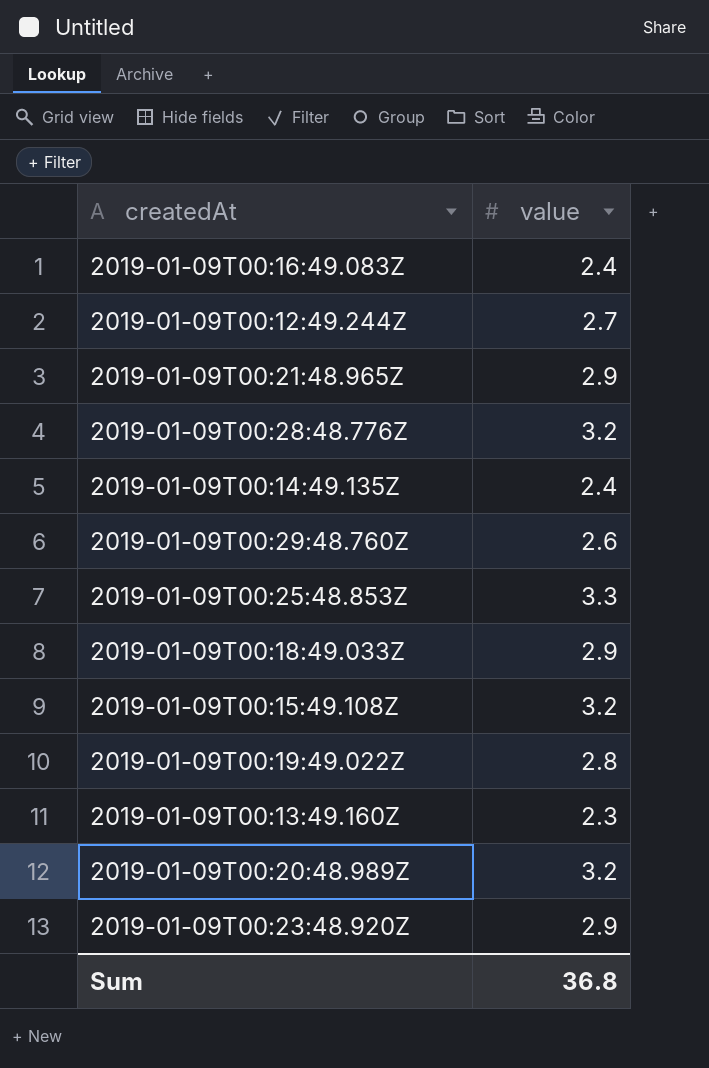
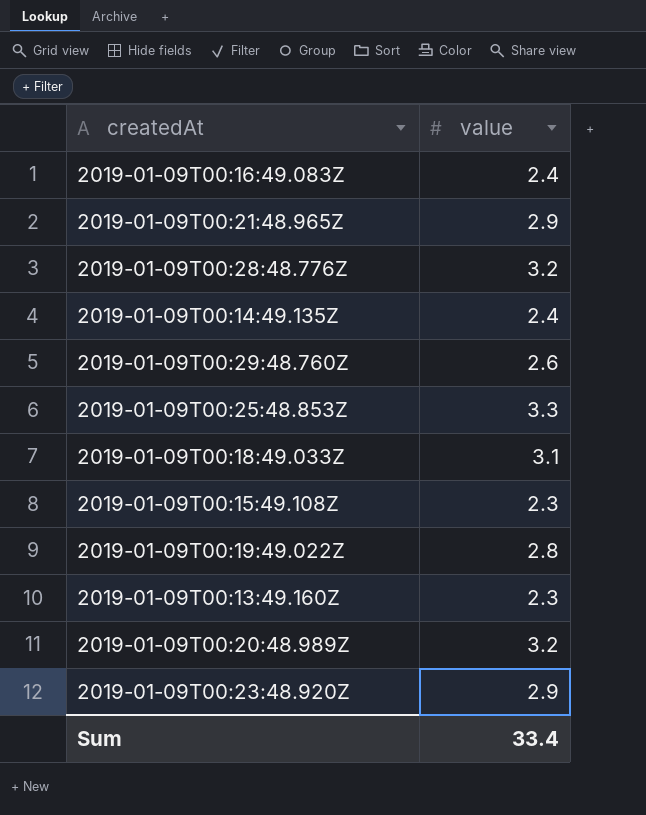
row 2019-01-09T00:12:49.244Z: 2.7 -> none
2019-01-09T00:18:49.033Z | value: 2.9 -> 3.1
2019-01-09T00:15:49.108Z | value: 3.2 -> 2.3
Sum | value: 36.8 -> 33.4

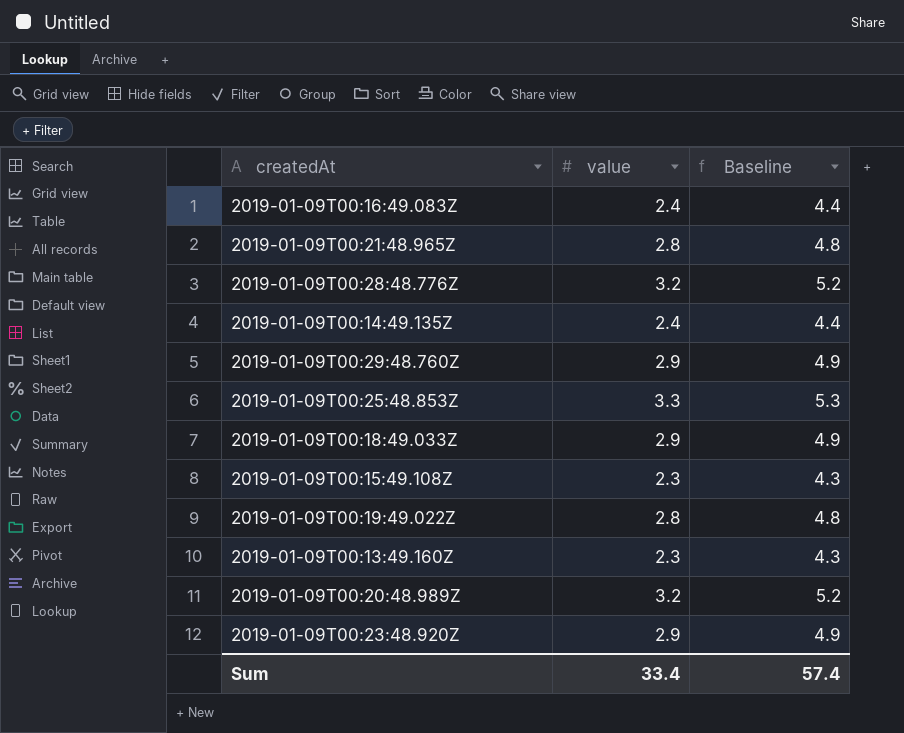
column Baseline | formula: none -> [value] + 2
2019-01-09T00:21:48.965Z | value: 2.9 -> 2.8
2019-01-09T00:29:48.760Z | value: 2.6 -> 2.9
2019-01-09T00:18:49.033Z | value: 3.1 -> 2.9

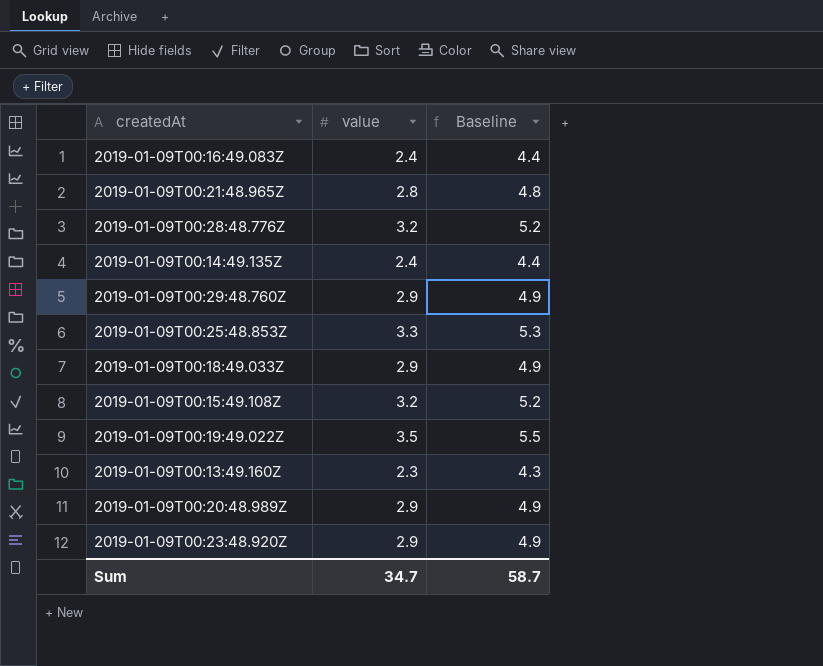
2019-01-09T00:15:49.108Z | value: 2.3 -> 3.2
2019-01-09T00:15:49.108Z | Baseline: 4.3 -> 5.2
2019-01-09T00:19:49.022Z | value: 2.8 -> 3.5
2019-01-09T00:19:49.022Z | Baseline: 4.8 -> 5.5
2019-01-09T00:20:48.989Z | value: 3.2 -> 2.9
2019-01-09T00:20:48.989Z | Baseline: 5.2 -> 4.9
Sum | value: 33.4 -> 34.7
Sum | Baseline: 57.4 -> 58.7

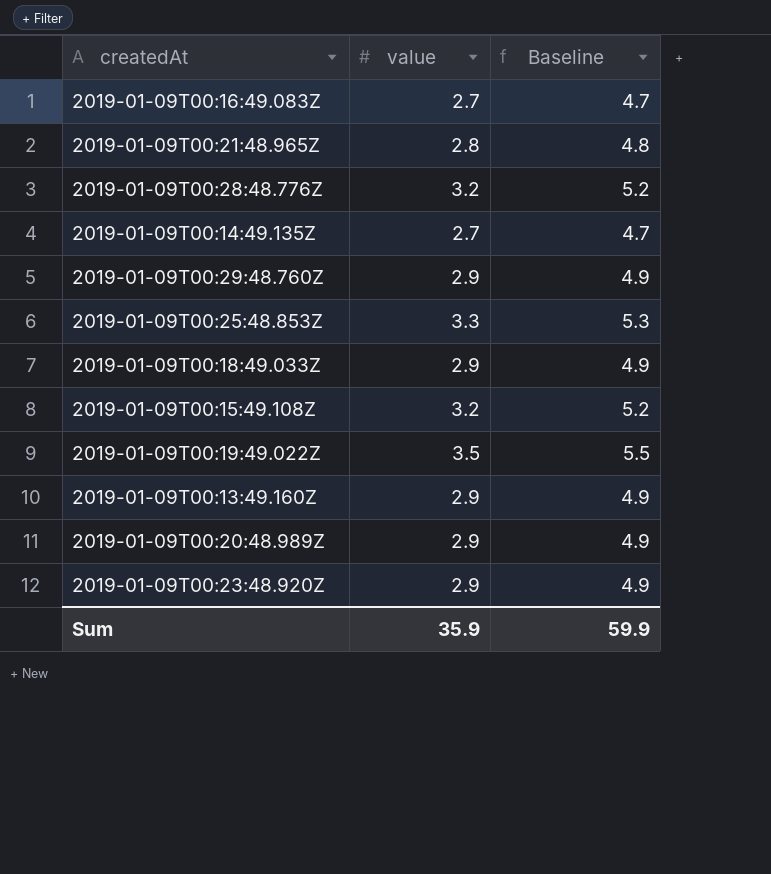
2019-01-09T00:16:49.083Z | value: 2.4 -> 2.7
2019-01-09T00:16:49.083Z | Baseline: 4.4 -> 4.7
2019-01-09T00:14:49.135Z | value: 2.4 -> 2.7
2019-01-09T00:14:49.135Z | Baseline: 4.4 -> 4.7
2019-01-09T00:13:49.160Z | value: 2.3 -> 2.9
2019-01-09T00:13:49.160Z | Baseline: 4.3 -> 4.9
Sum | value: 34.7 -> 35.9
Sum | Baseline: 58.7 -> 59.9

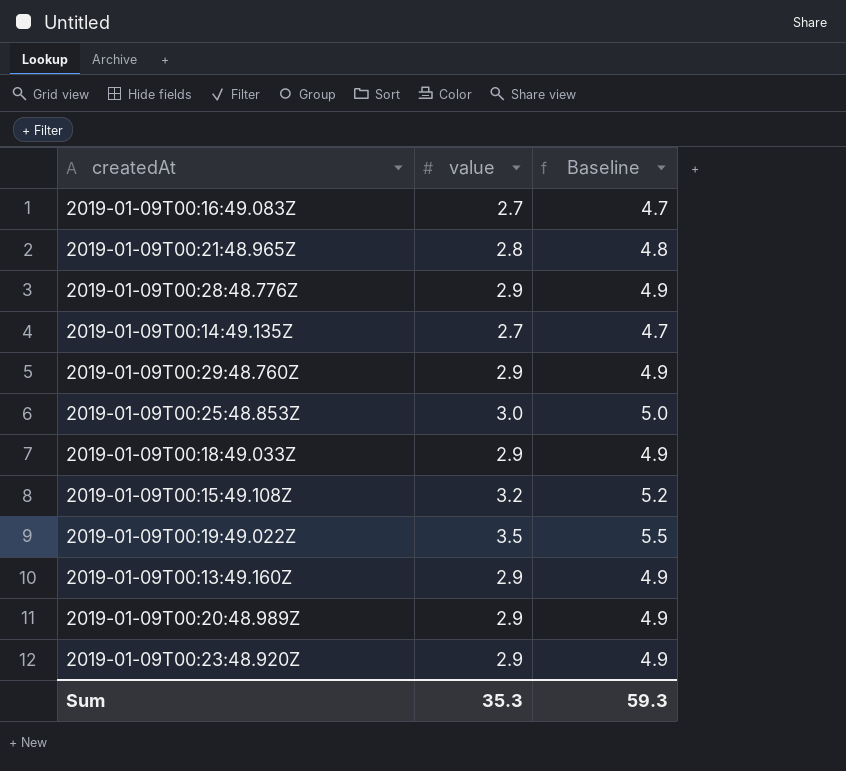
2019-01-09T00:28:48.776Z | value: 3.2 -> 2.9
2019-01-09T00:28:48.776Z | Baseline: 5.2 -> 4.9
2019-01-09T00:25:48.853Z | value: 3.3 -> 3.0
2019-01-09T00:25:48.853Z | Baseline: 5.3 -> 5.0
Sum | value: 35.9 -> 35.3
Sum | Baseline: 59.9 -> 59.3

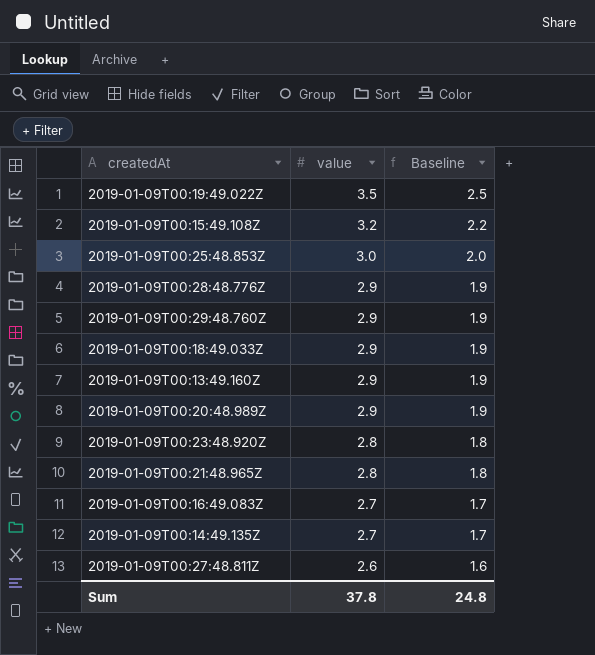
row order: none -> value descending
column Baseline | formula: [value] + 2 -> [value] - 1
2019-01-09T00:23:48.920Z | value: 2.9 -> 2.8
row 2019-01-09T00:27:48.811Z: none -> 2.6 | 1.6
Sum | value: 35.3 -> 37.8
Sum | Baseline: 59.3 -> 24.8

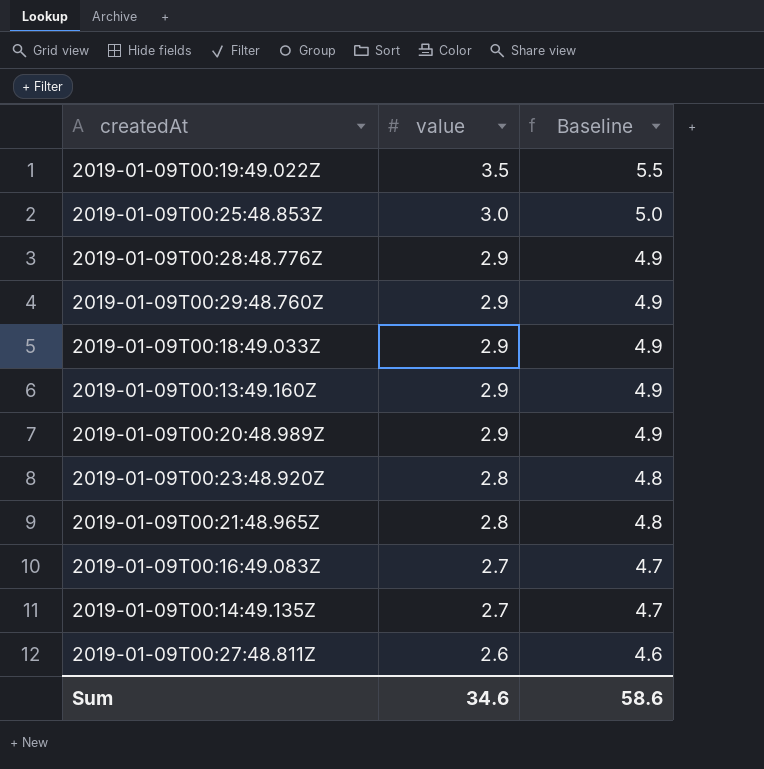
column Baseline | formula: [value] - 1 -> [value] + 2
row 2019-01-09T00:15:49.108Z: 3.2 | 2.2 -> none
Sum | value: 37.8 -> 34.6
Sum | Baseline: 24.8 -> 58.6

